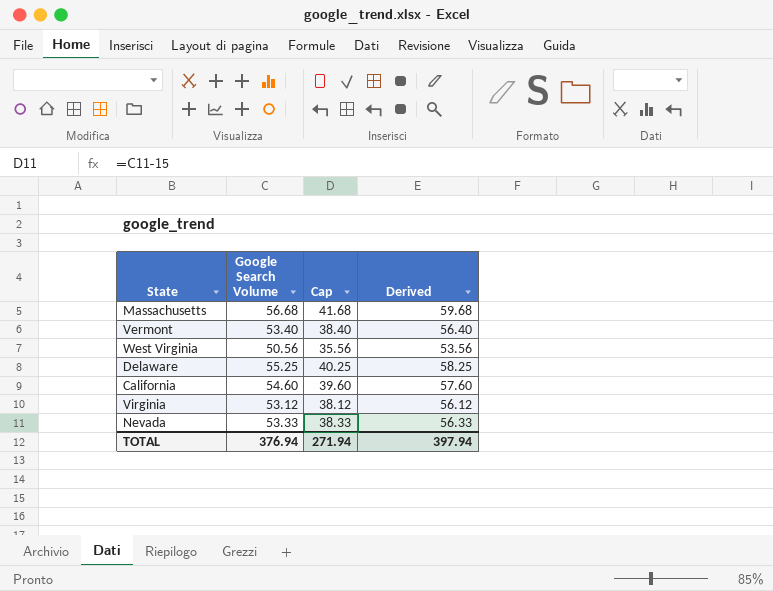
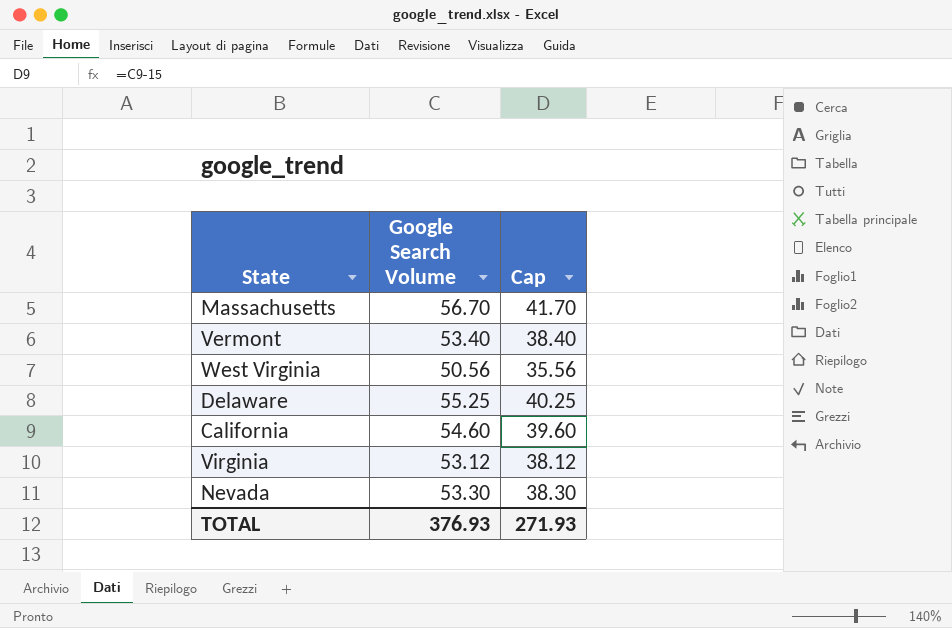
column Derived | formula: [Google Search Volume] + 3 -> none
Massachusetts | Google Search Volume: 56.68 -> 56.70
Massachusetts | Cap: 41.68 -> 41.70
Nevada | Google Search Volume: 53.33 -> 53.30
Nevada | Cap: 38.33 -> 38.30
TOTAL | Google Search Volume: 376.94 -> 376.93
TOTAL | Cap: 271.94 -> 271.93

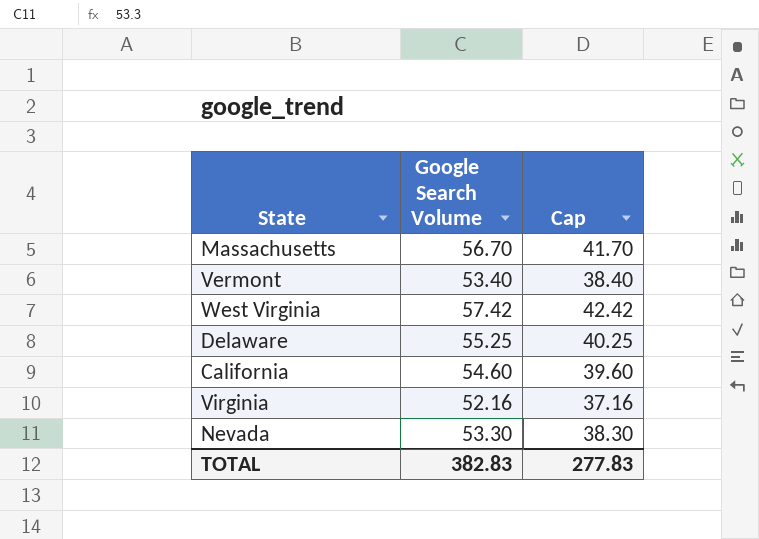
West Virginia | Google Search Volume: 50.56 -> 57.42
West Virginia | Cap: 35.56 -> 42.42
Virginia | Google Search Volume: 53.12 -> 52.16
Virginia | Cap: 38.12 -> 37.16
TOTAL | Google Search Volume: 376.93 -> 382.83
TOTAL | Cap: 271.93 -> 277.83

